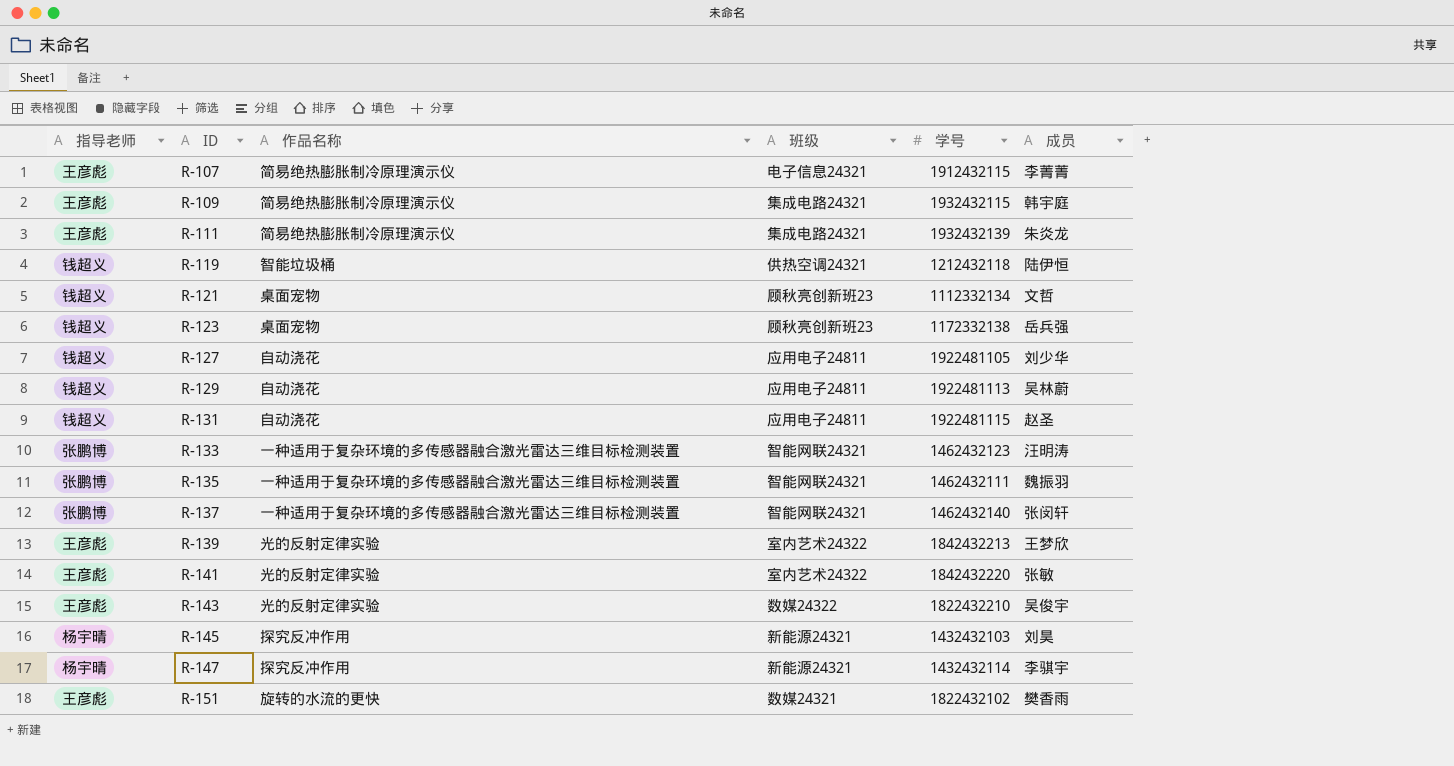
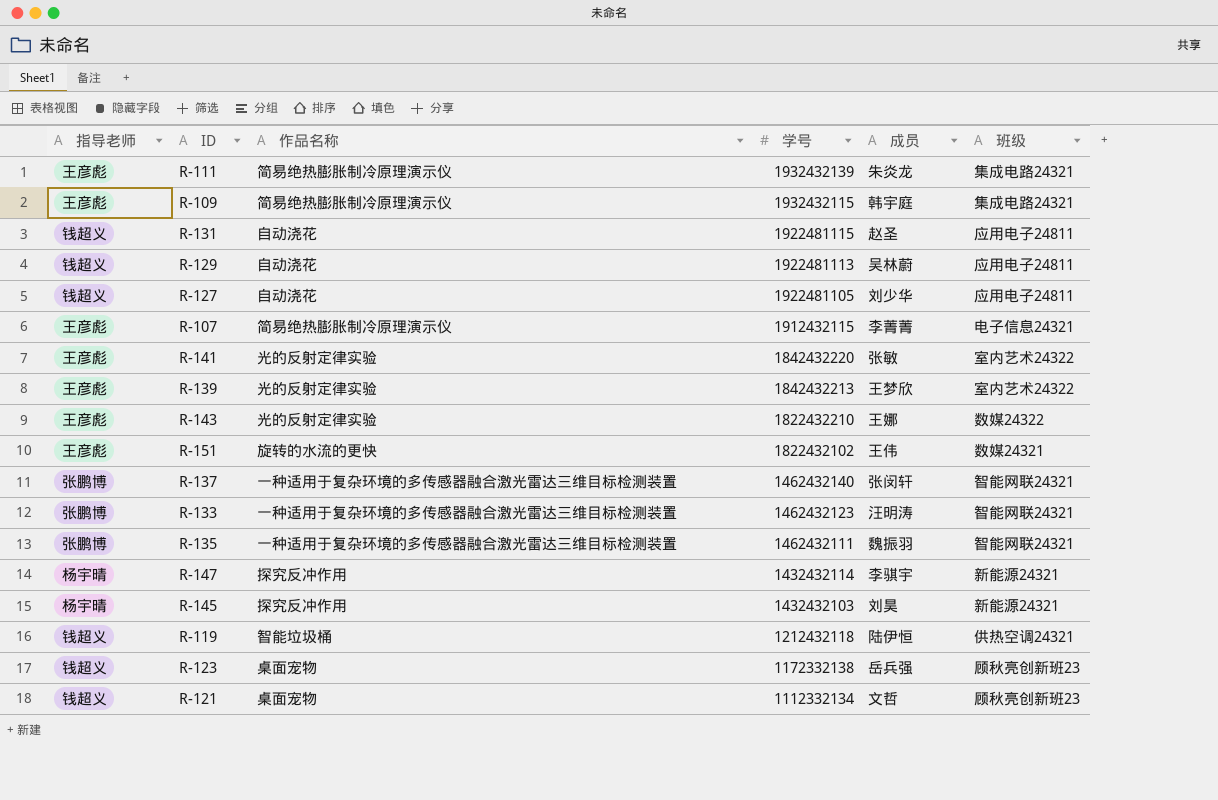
row order: ID ascending -> 学号 descending
column 班级 | position: 4 -> 6
R-143 | 成员: 吴俊宇 -> 王娜
R-151 | 成员: 樊香雨 -> 王伟

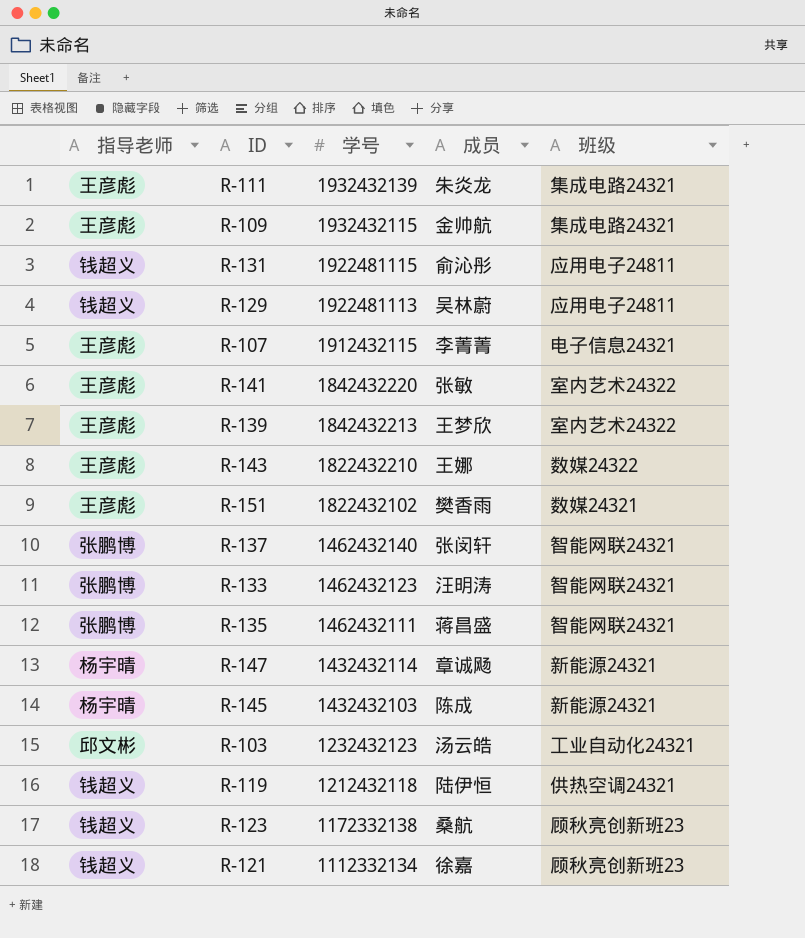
column 作品名称 | position: 3 -> none
row R-127: 钱超义 | 自动浇花 | 1922481105 | 刘少华 | 应用电子24811 -> none
R-109 | 成员: 韩宇庭 -> 金帅航
R-131 | 成员: 赵圣 -> 俞沁彤
R-151 | 成员: 王伟 -> 樊香雨
R-135 | 成员: 魏振羽 -> 蒋昌盛
R-147 | 成员: 李骐宇 -> 章诚飏
R-145 | 成员: 刘昊 -> 陈成
row R-103: none -> 邱文彬 | 1232432123 | 汤云皓 | 工业自动化24321
R-123 | 成员: 岳兵强 -> 桑航
R-121 | 成员: 文哲 -> 徐嘉

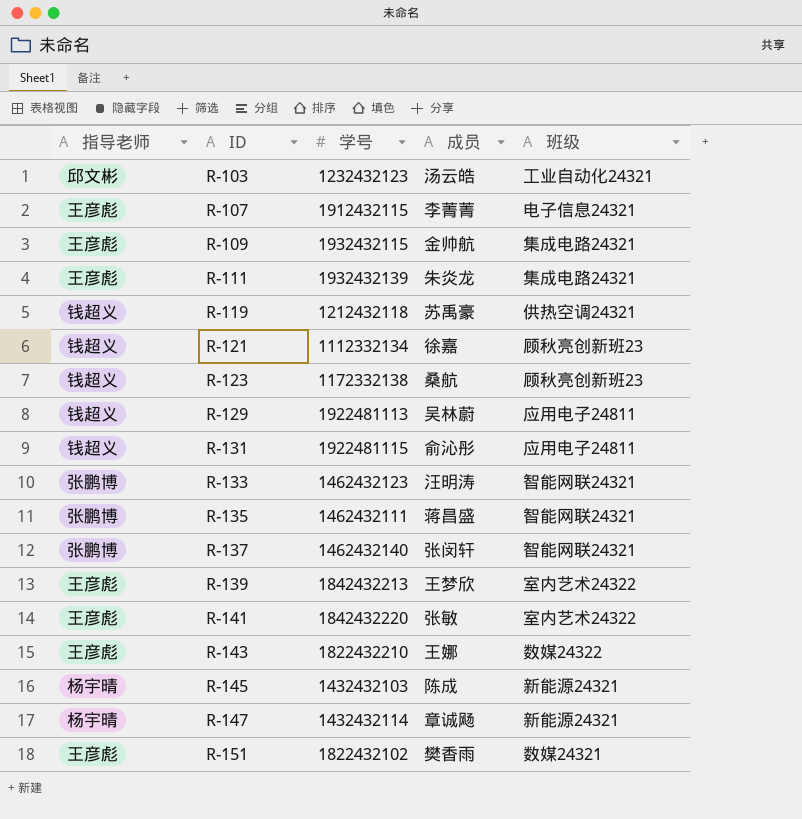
row order: 学号 descending -> ID ascending
R-119 | 成员: 陆伊恒 -> 苏禹豪

